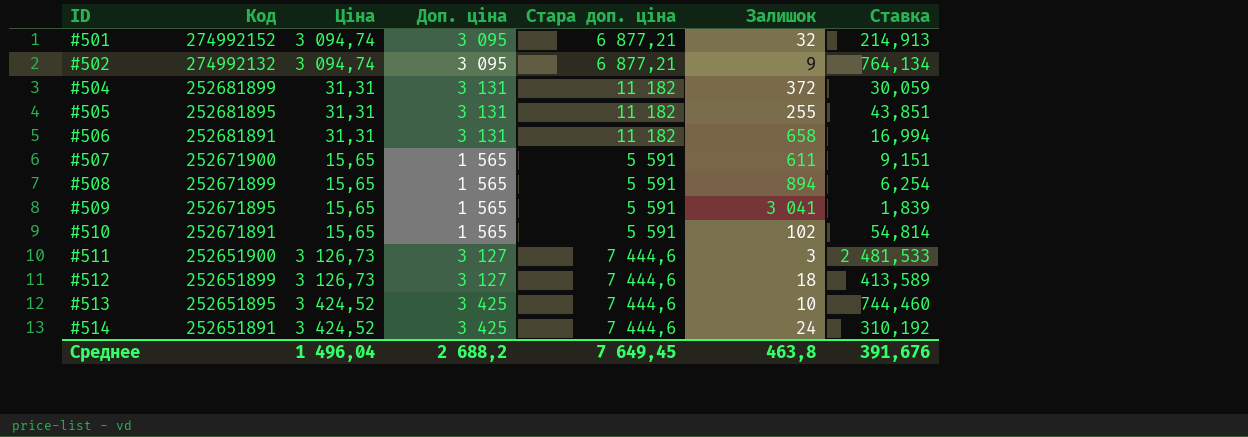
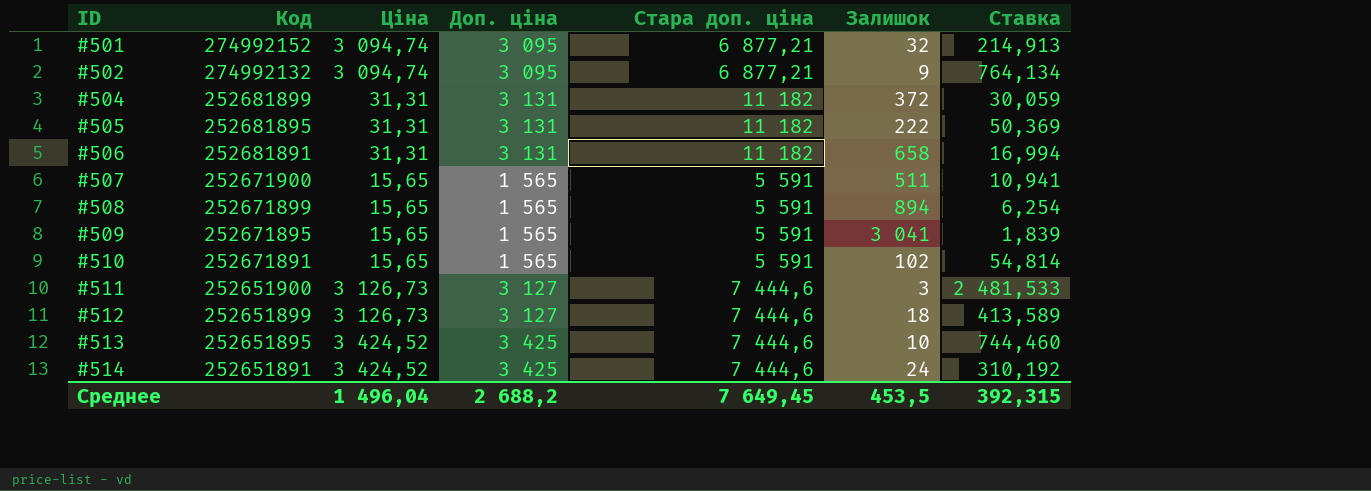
#505 | Залишок: 255 -> 222
#505 | Ставка: 43,851 -> 50,369
#507 | Залишок: 611 -> 511
#507 | Ставка: 9,151 -> 10,941
Среднее | Залишок: 463,8 -> 453,5
Среднее | Ставка: 391,676 -> 392,315

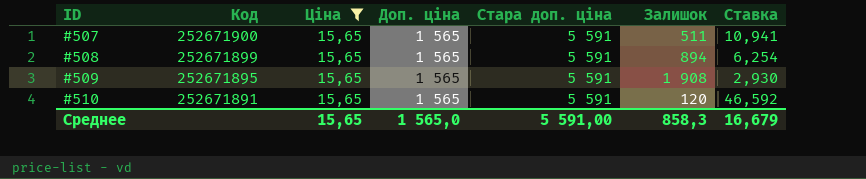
filter: none -> Ціна = 15,65
#509 | Залишок: 3 041 -> 1 908
#509 | Ставка: 1,839 -> 2,930
#510 | Залишок: 102 -> 120
#510 | Ставка: 54,814 -> 46,592
Среднее | Ціна: 1 496,04 -> 15,65
Среднее | Доп. ціна: 2 688,2 -> 1 565,0
Среднее | Стара доп. ціна: 7 649,45 -> 5 591,00
Среднее | Залишок: 453,5 -> 858,3
Среднее | Ставка: 392,315 -> 16,679

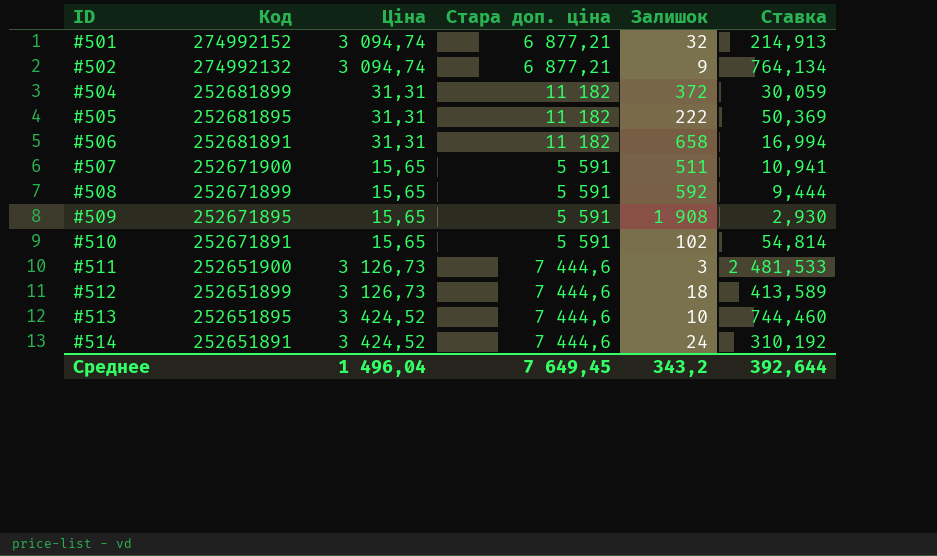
filter: Ціна = 15,65 -> none
column Доп. ціна | position: 4 -> none
#508 | Залишок: 894 -> 592
#508 | Ставка: 6,254 -> 9,444
#510 | Залишок: 120 -> 102
#510 | Ставка: 46,592 -> 54,814
Среднее | Ціна: 15,65 -> 1 496,04
Среднее | Стара доп. ціна: 5 591,00 -> 7 649,45
Среднее | Залишок: 858,3 -> 343,2
Среднее | Ставка: 16,679 -> 392,644

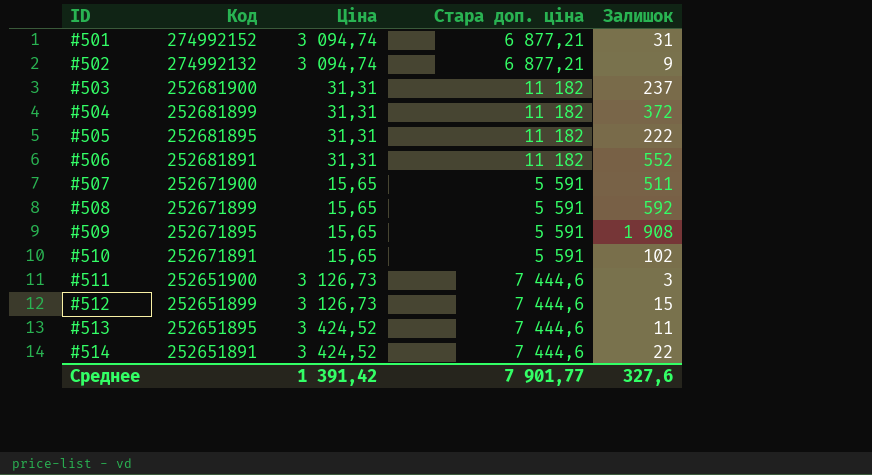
column Ставка | formula: [Стара доп. ціна] / [Залишок] -> none
#501 | Залишок: 32 -> 31
row #503: none -> 252681900 | 31,31 | 11 182 | 237
#506 | Залишок: 658 -> 552
#512 | Залишок: 18 -> 15
#513 | Залишок: 10 -> 11
#514 | Залишок: 24 -> 22
Среднее | Ціна: 1 496,04 -> 1 391,42
Среднее | Стара доп. ціна: 7 649,45 -> 7 901,77
Среднее | Залишок: 343,2 -> 327,6

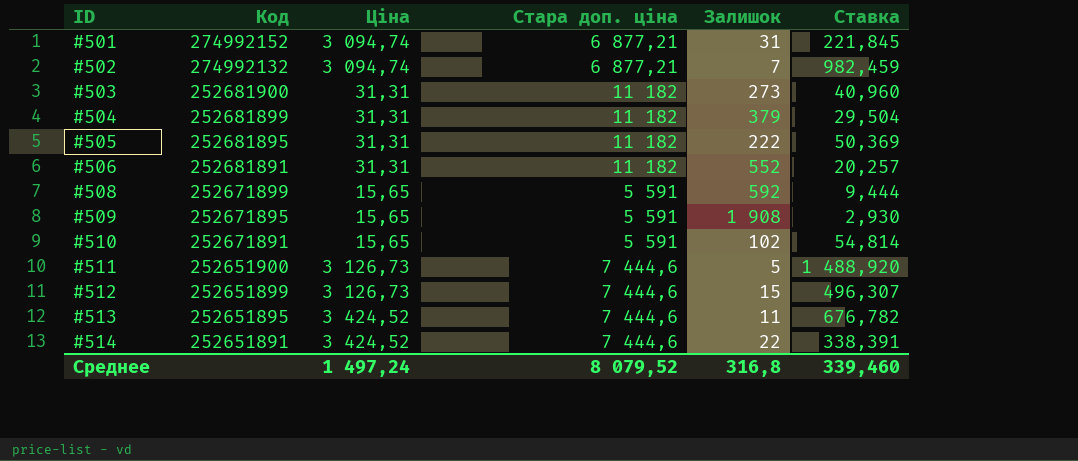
column Ставка | formula: none -> [Стара доп. ціна] / [Залишок]
row #507: 252671900 | 15,65 | 5 591 | 511 -> none
#502 | Залишок: 9 -> 7
#503 | Залишок: 237 -> 273
#504 | Залишок: 372 -> 379
#511 | Залишок: 3 -> 5
Среднее | Ціна: 1 391,42 -> 1 497,24
Среднее | Стара доп. ціна: 7 901,77 -> 8 079,52
Среднее | Залишок: 327,6 -> 316,8

